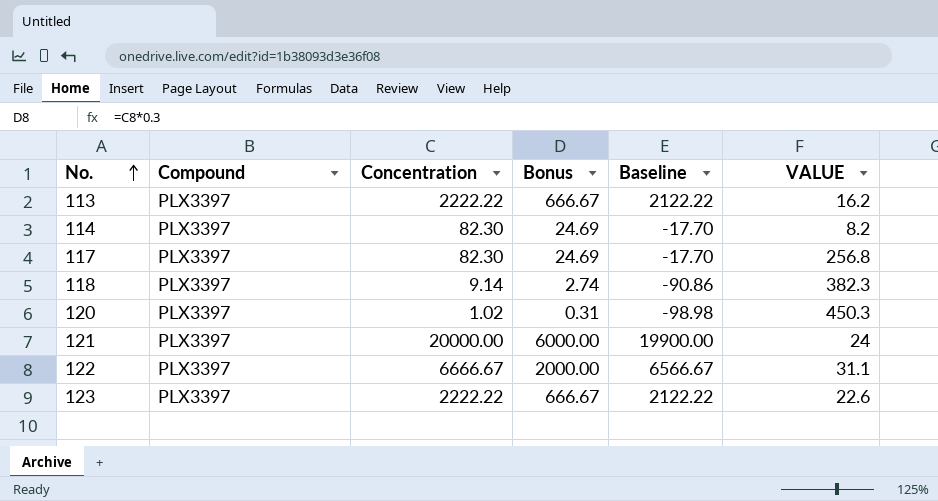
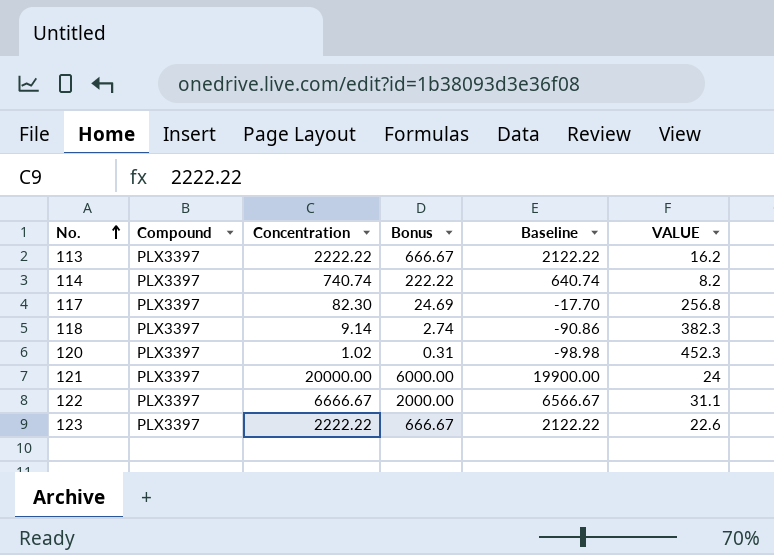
114 | Concentration: 82.30 -> 740.74
114 | Bonus: 24.69 -> 222.22
114 | Baseline: -17.70 -> 640.74
120 | VALUE: 450.3 -> 452.3

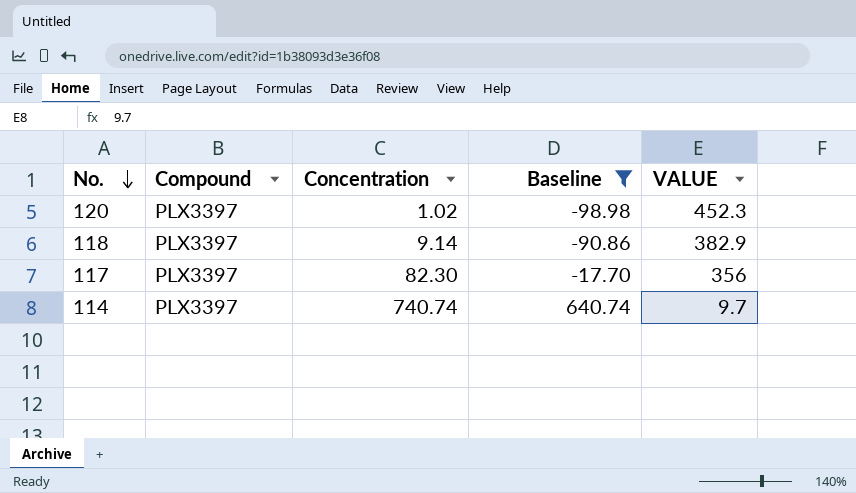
filter: none -> Baseline <= 640.74
row order: No. ascending -> No. descending
column Bonus | formula: [Concentration] * 0.3 -> none
118 | VALUE: 382.3 -> 382.9
117 | VALUE: 256.8 -> 356
114 | VALUE: 8.2 -> 9.7

